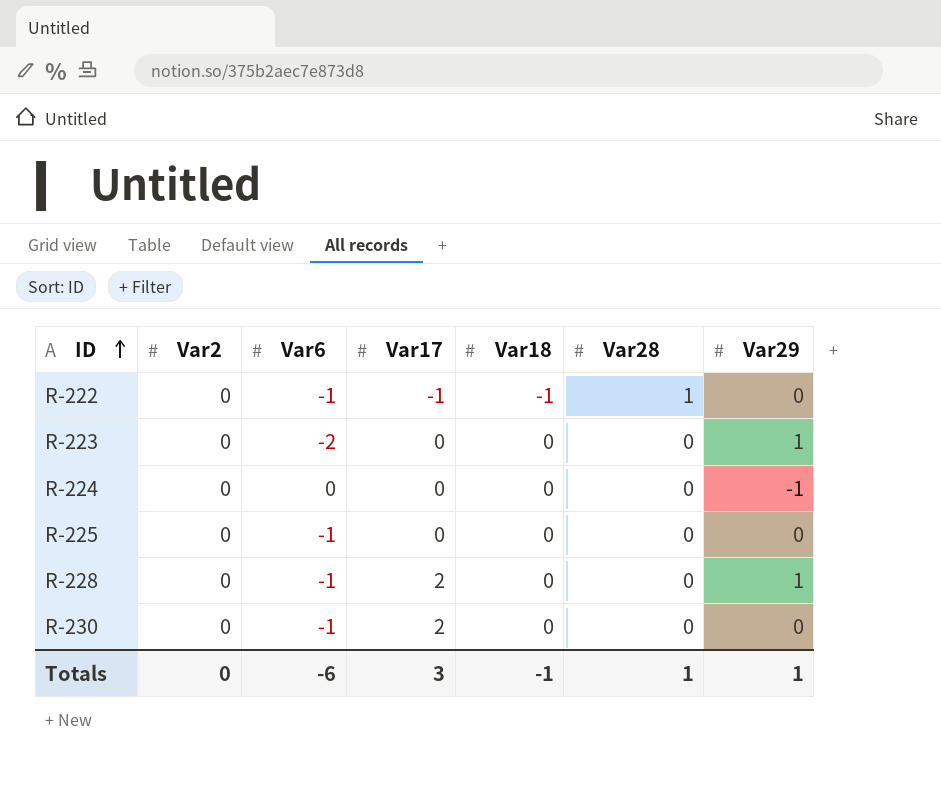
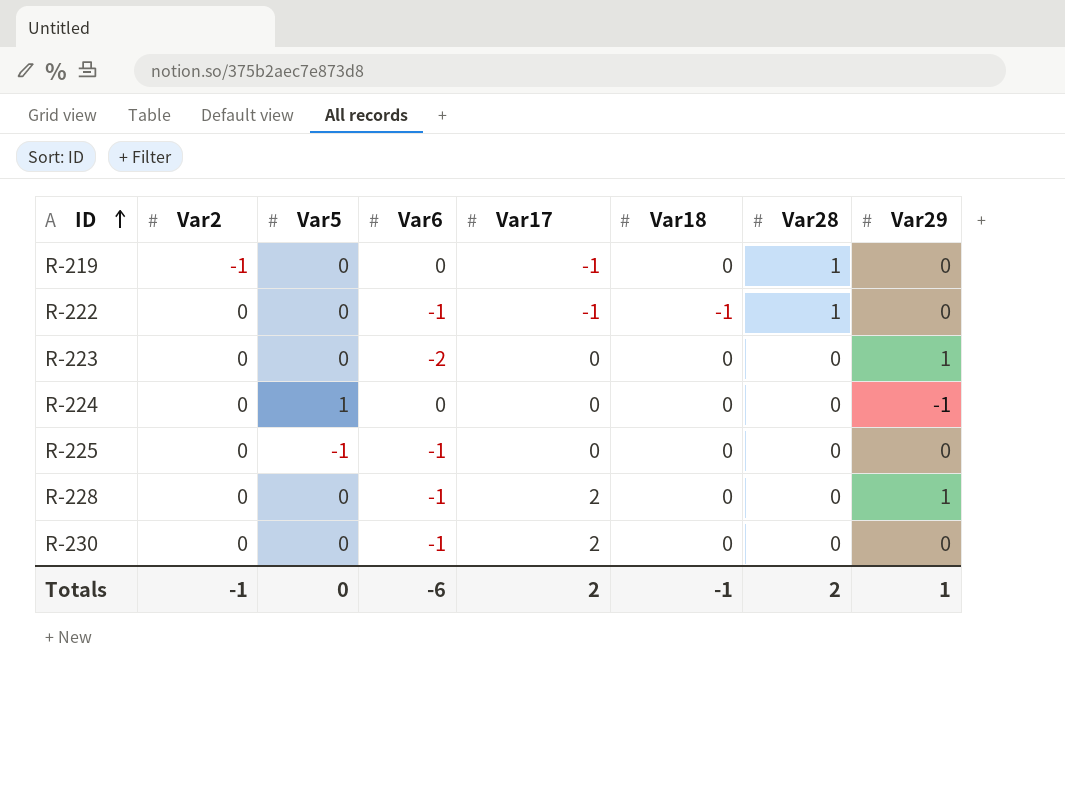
column Var5 | position: none -> 3
row R-219: none -> -1 | 0 | 0 | -1 | 0 | 1 | 0
Totals | Var2: 0 -> -1
Totals | Var17: 3 -> 2
Totals | Var28: 1 -> 2

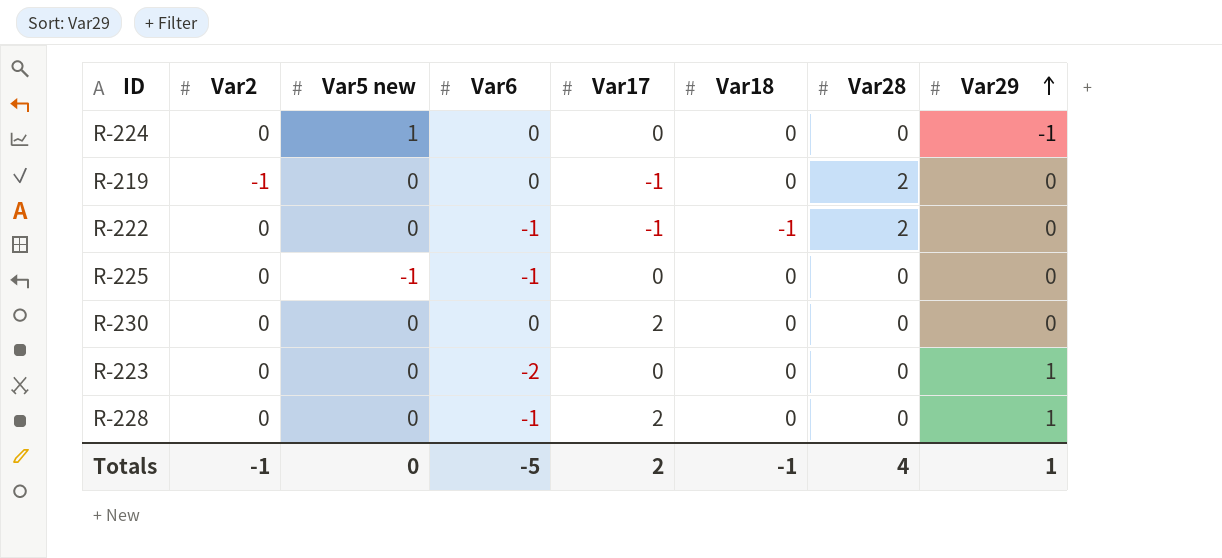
row order: ID ascending -> Var29 ascending
column name: Var5 -> Var5 new
R-219 | Var28: 1 -> 2
R-222 | Var28: 1 -> 2
R-230 | Var6: -1 -> 0
Totals | Var6: -6 -> -5
Totals | Var28: 2 -> 4

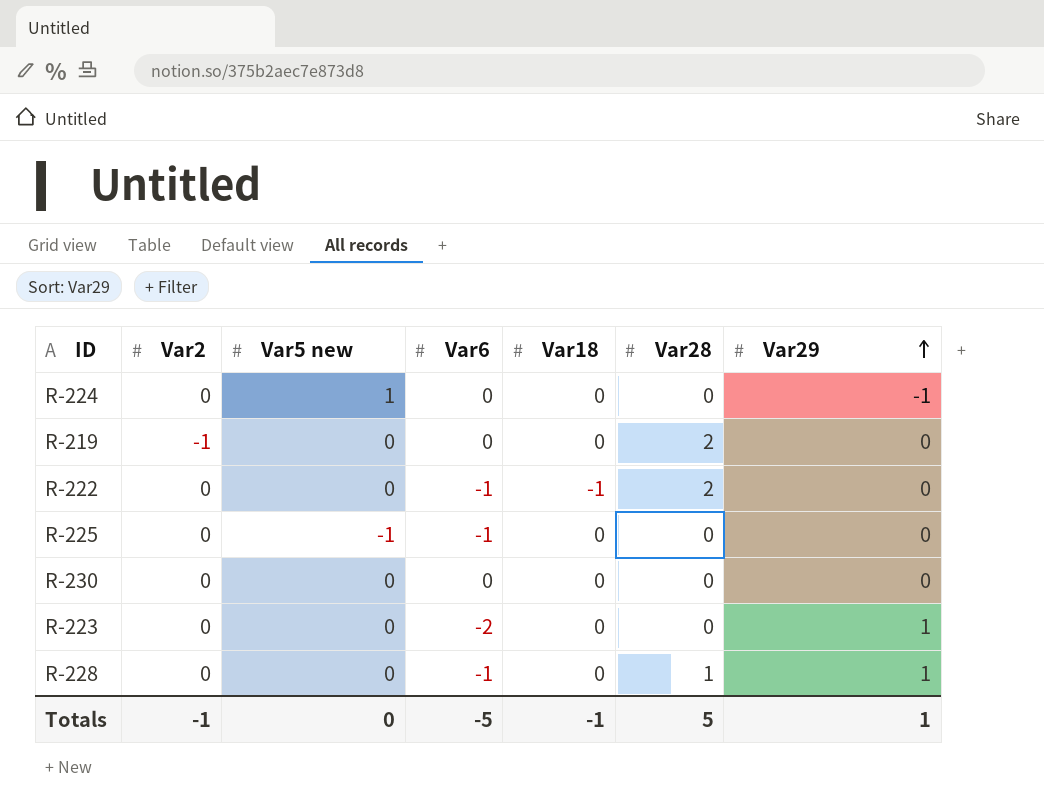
column Var17 | position: 5 -> none
R-228 | Var28: 0 -> 1
Totals | Var28: 4 -> 5

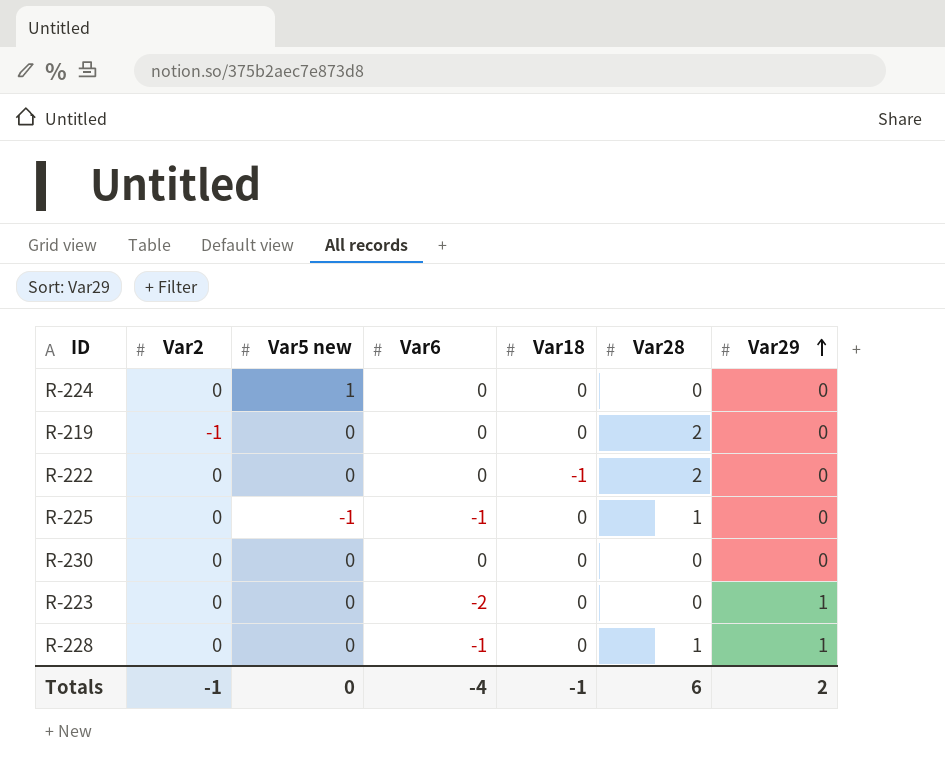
R-224 | Var29: -1 -> 0
R-222 | Var6: -1 -> 0
R-225 | Var28: 0 -> 1
Totals | Var6: -5 -> -4
Totals | Var28: 5 -> 6
Totals | Var29: 1 -> 2

